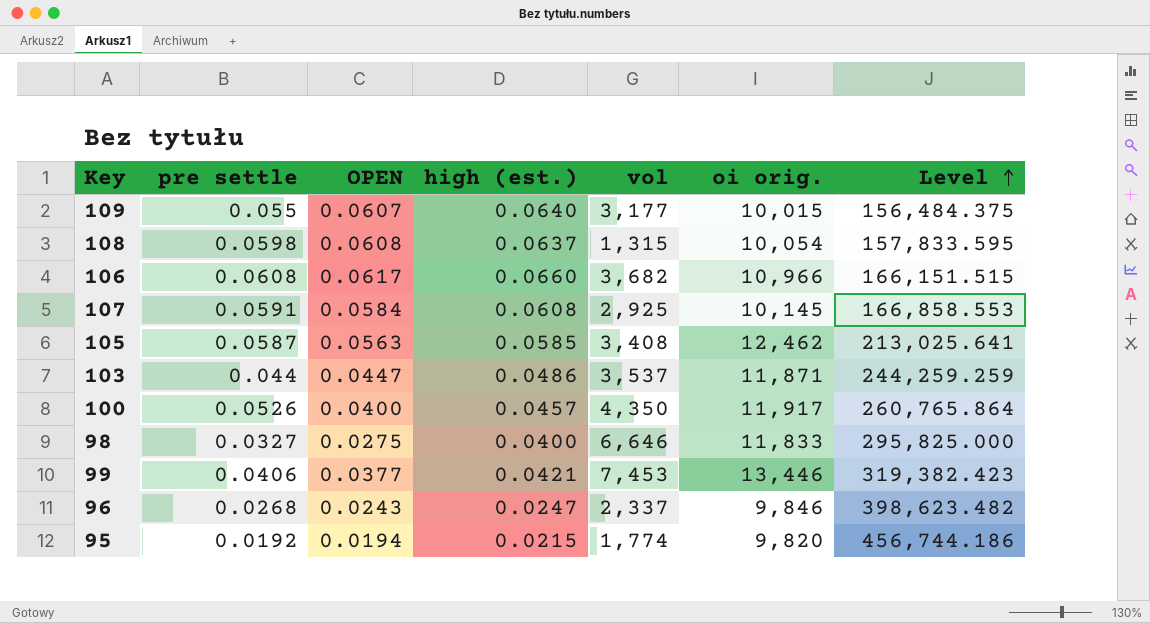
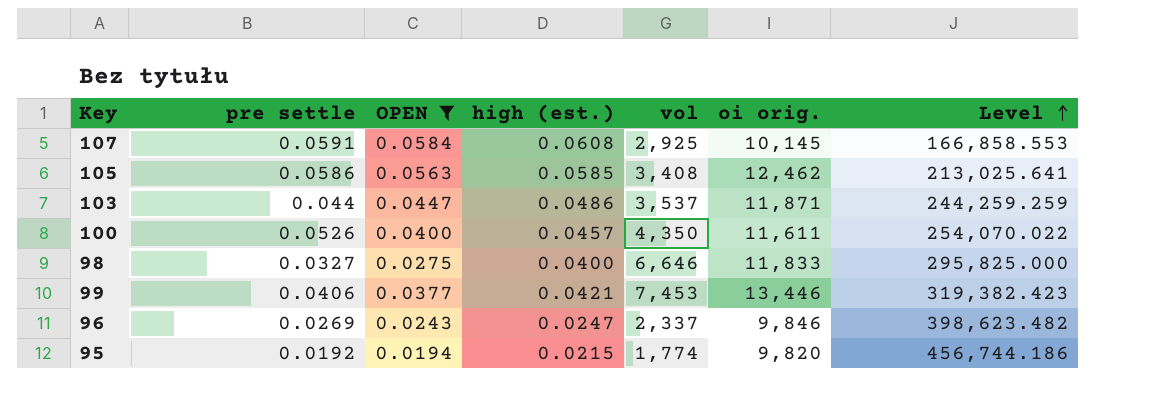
filter: none -> OPEN <= 0.0584
105 | pre settle: 0.0587 -> 0.0586
100 | oi orig.: 11,917 -> 11,611
100 | Level: 260,765.864 -> 254,070.022
96 | pre settle: 0.0268 -> 0.0269

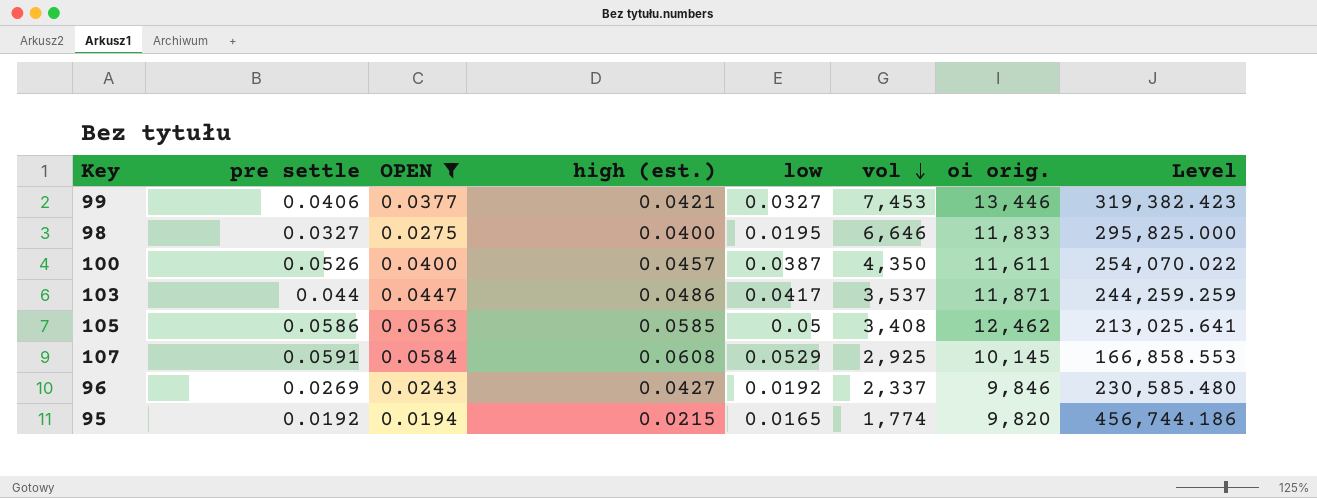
row order: Level ascending -> vol descending
column low | position: none -> 5
96 | high (est.): 0.0247 -> 0.0427
96 | Level: 398,623.482 -> 230,585.480

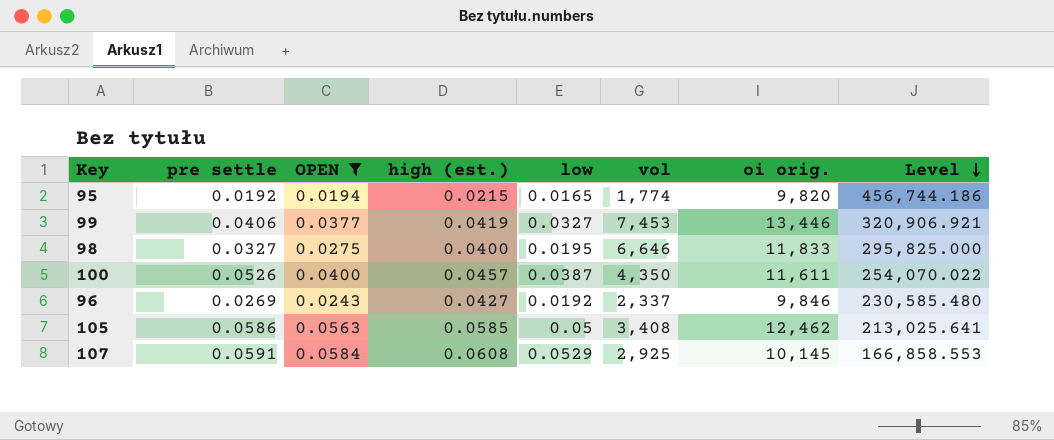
row order: vol descending -> Level descending
row 103: 0.044 | 0.0447 | 0.0486 | 0.0417 | 3,537 | 11,871 | 244,259.259 -> none
99 | high (est.): 0.0421 -> 0.0419
99 | Level: 319,382.423 -> 320,906.921

